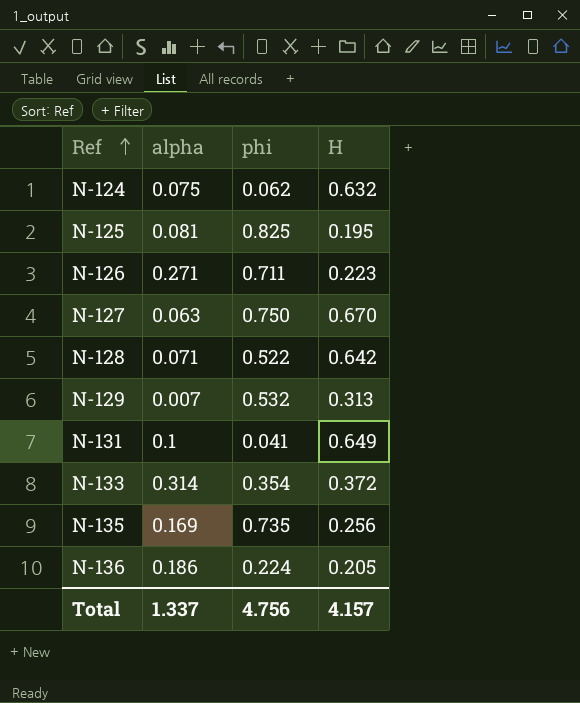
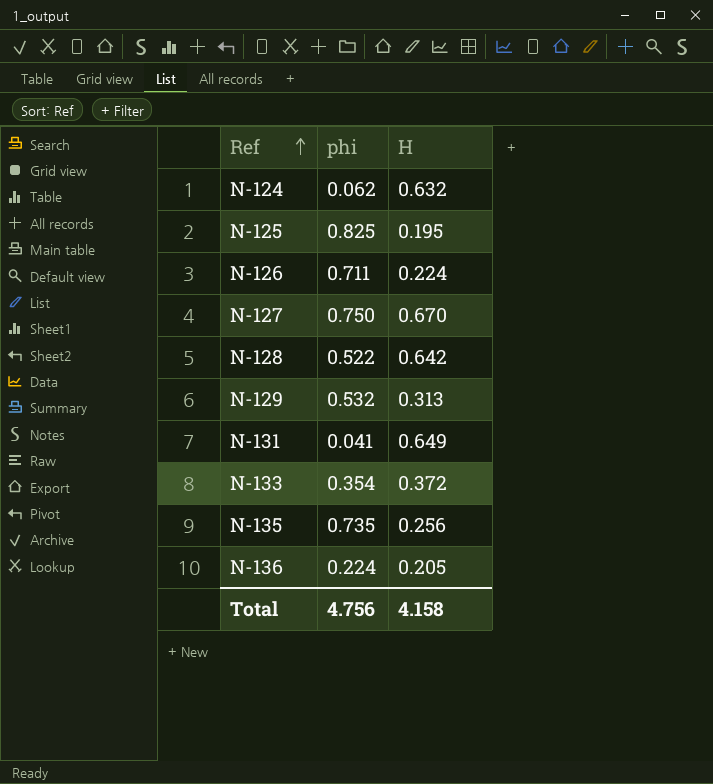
column alpha | position: 2 -> none
N-126 | H: 0.223 -> 0.224
Total | H: 4.157 -> 4.158

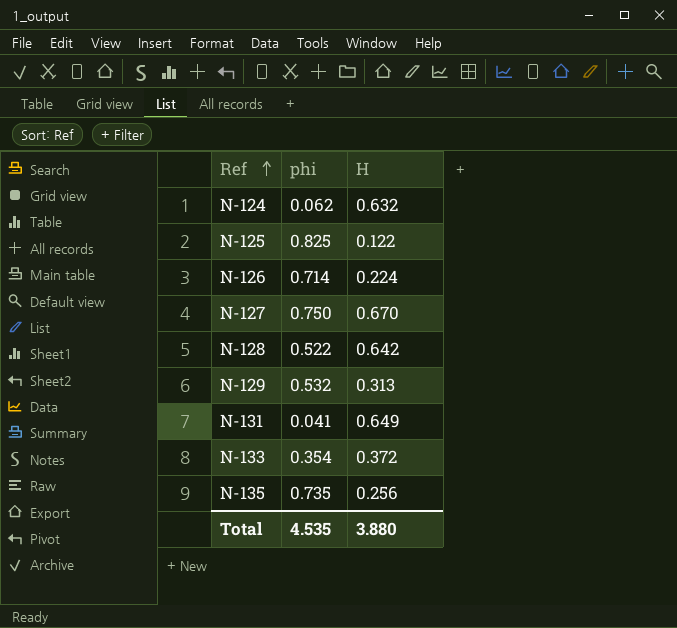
row N-136: 0.224 | 0.205 -> none
N-125 | H: 0.195 -> 0.122
N-126 | phi: 0.711 -> 0.714
Total | phi: 4.756 -> 4.535
Total | H: 4.158 -> 3.880

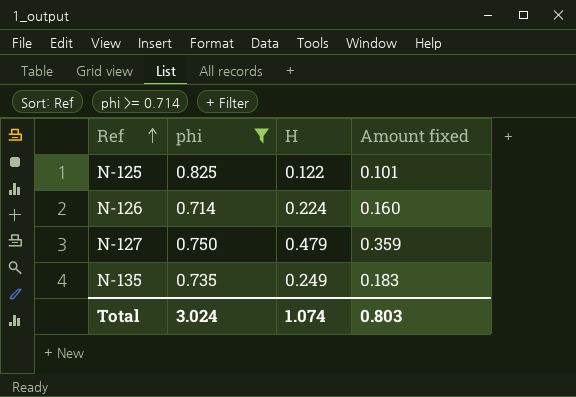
filter: none -> phi >= 0.714
column Amount fixed | formula: none -> [phi] * [H]
N-127 | H: 0.670 -> 0.479
N-135 | H: 0.256 -> 0.249
Total | phi: 4.535 -> 3.024
Total | H: 3.880 -> 1.074

